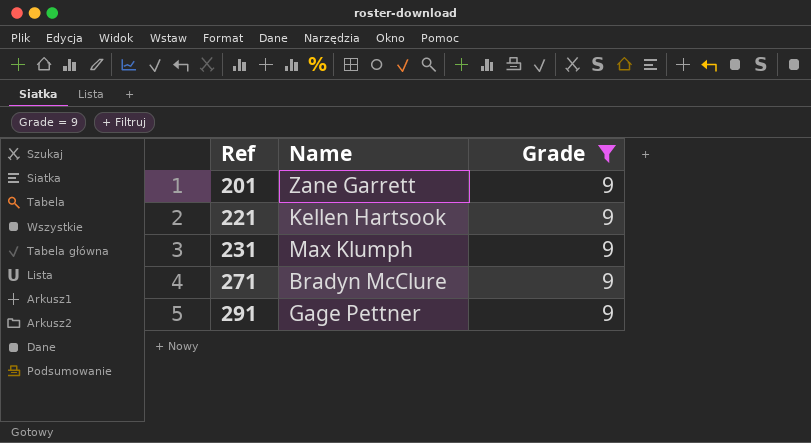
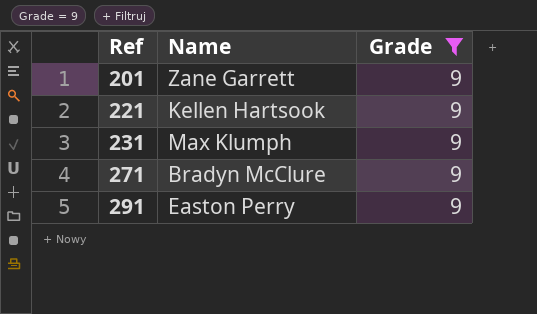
291 | Name: Gage Pettner -> Easton Perry

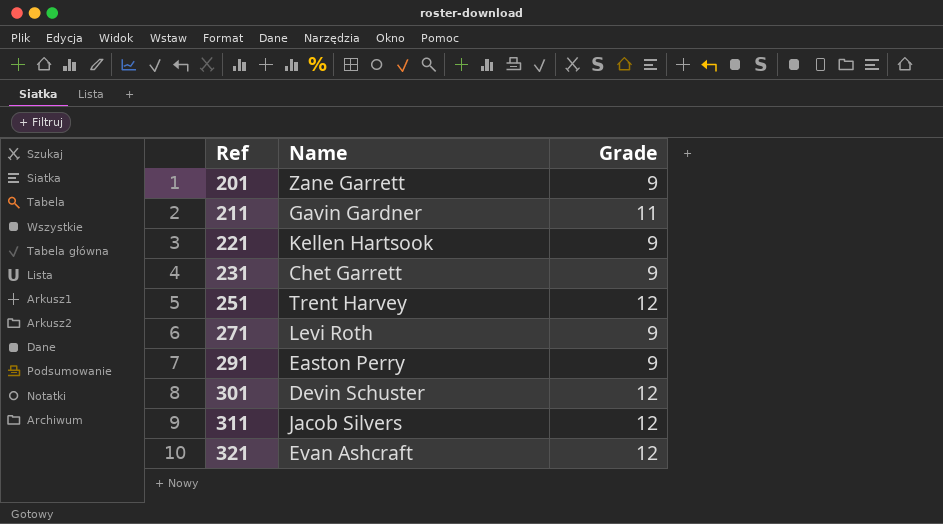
filter: Grade = 9 -> none
231 | Name: Max Klumph -> Chet Garrett
271 | Name: Bradyn McClure -> Levi Roth

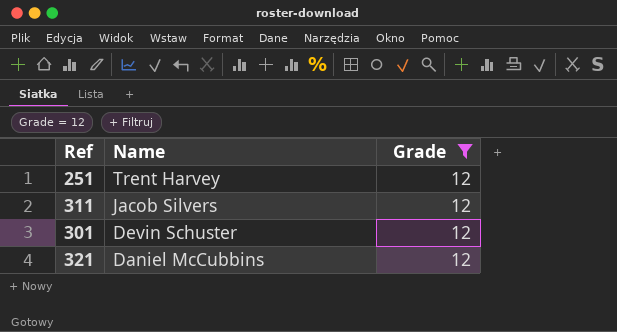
filter: none -> Grade = 12
row order: Ref ascending -> Name descending
321 | Name: Evan Ashcraft -> Daniel McCubbins

